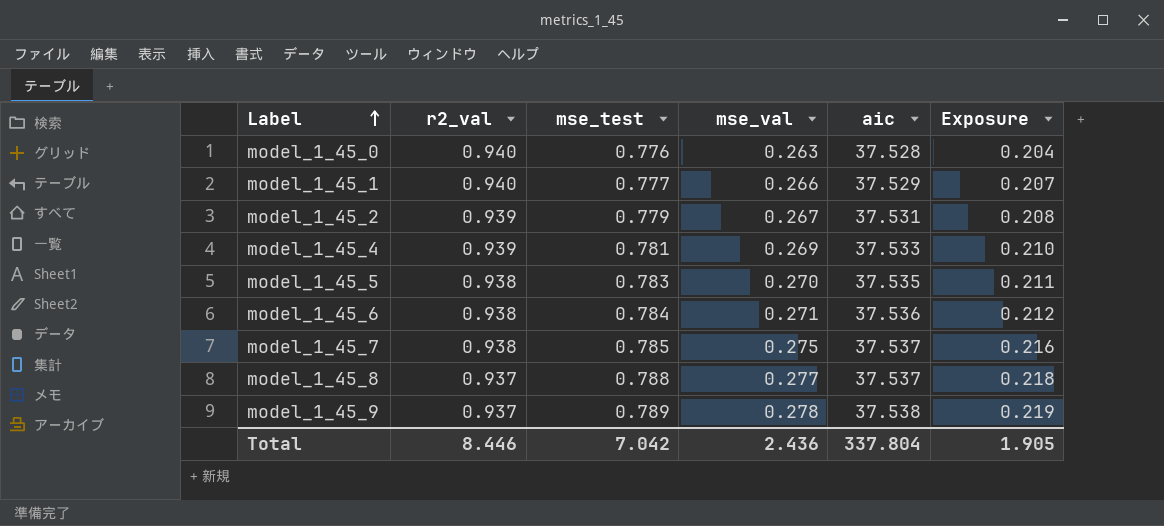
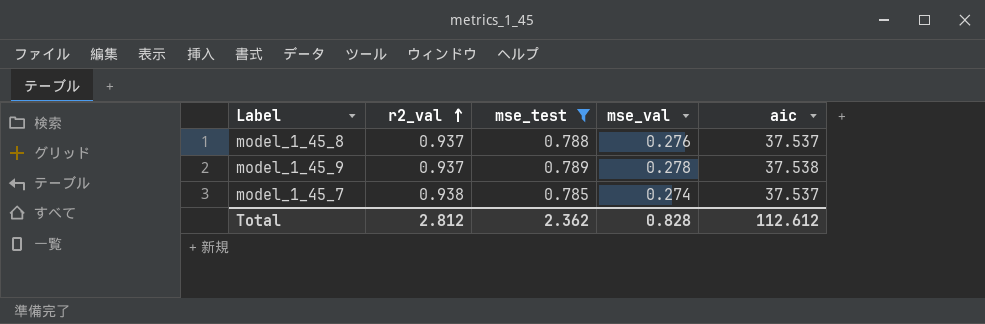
filter: none -> mse_test >= 0.785
row order: Label ascending -> r2_val ascending
column Exposure | formula: [mse_test] * [mse_val] -> none
model_1_45_8 | mse_val: 0.277 -> 0.276
model_1_45_7 | mse_val: 0.275 -> 0.274
Total | r2_val: 8.446 -> 2.812
Total | mse_test: 7.042 -> 2.362
Total | mse_val: 2.436 -> 0.828
Total | aic: 337.804 -> 112.612

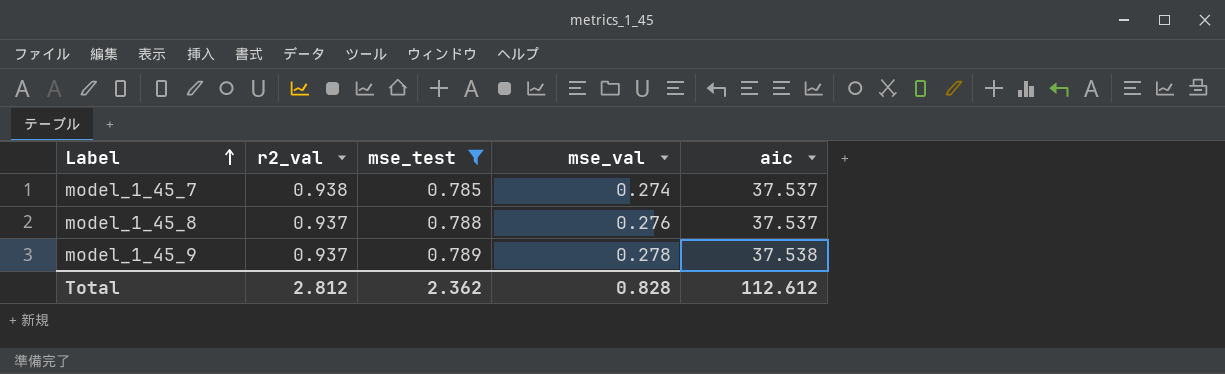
row order: r2_val ascending -> Label ascending

